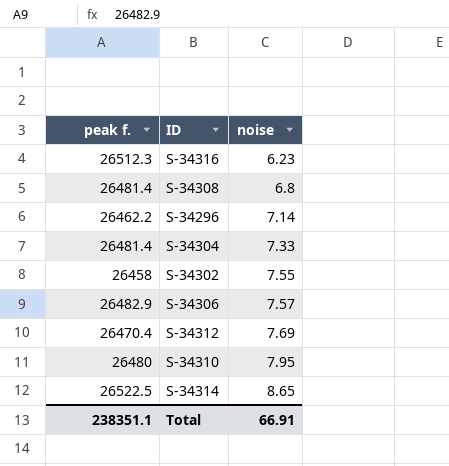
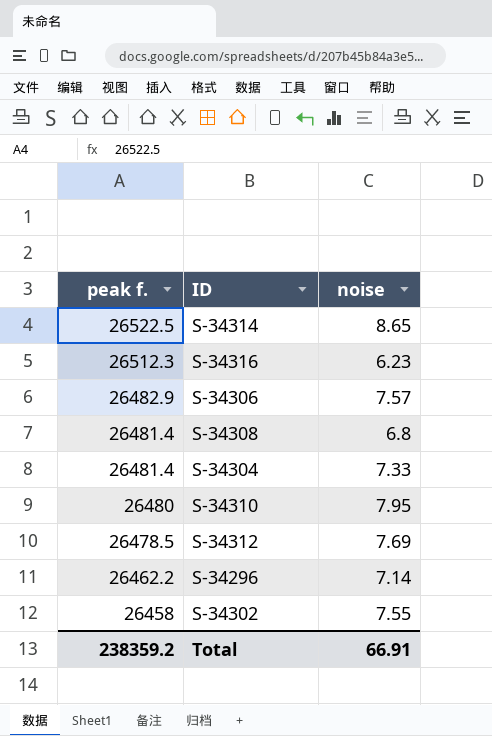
row order: noise ascending -> peak f. descending
S-34312 | peak f.: 26470.4 -> 26478.5
Total | peak f.: 238351.1 -> 238359.2

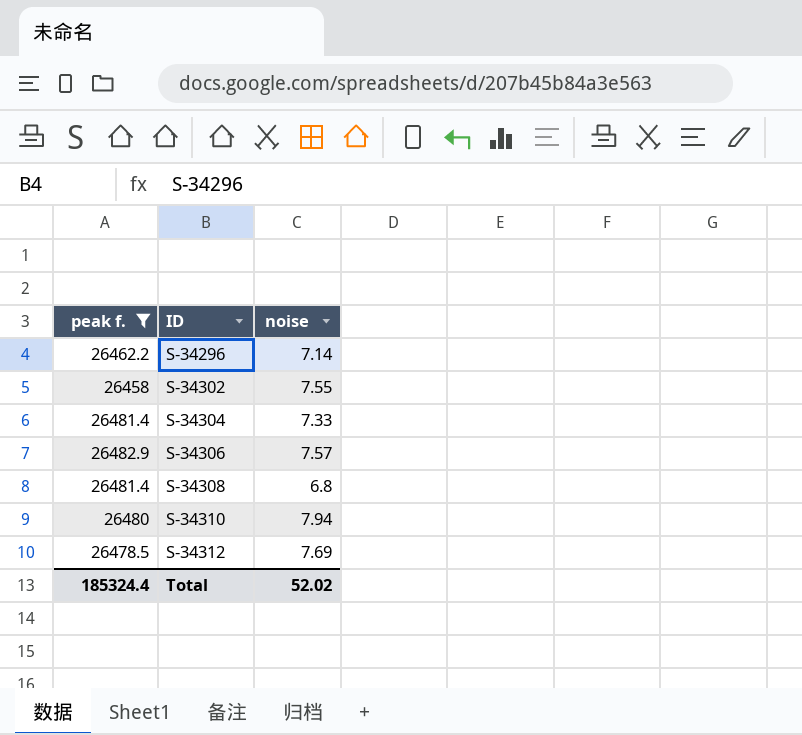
filter: none -> peak f. <= 26482.9
row order: peak f. descending -> ID ascending
S-34310 | noise: 7.95 -> 7.94
Total | peak f.: 238359.2 -> 185324.4
Total | noise: 66.91 -> 52.02

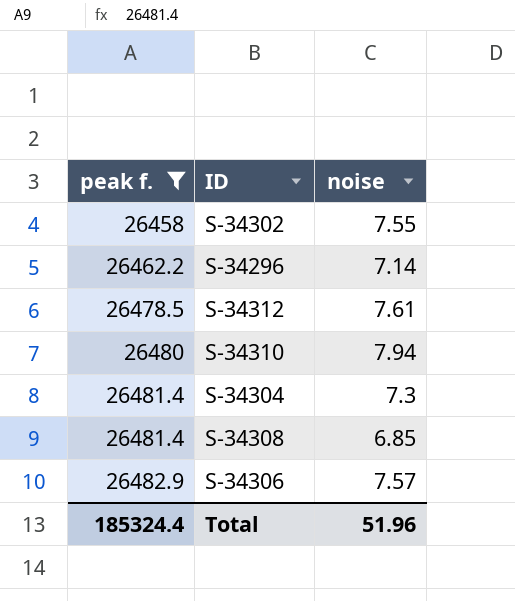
row order: ID ascending -> peak f. ascending
S-34312 | noise: 7.69 -> 7.61
S-34304 | noise: 7.33 -> 7.3
S-34308 | noise: 6.8 -> 6.85
Total | noise: 52.02 -> 51.96

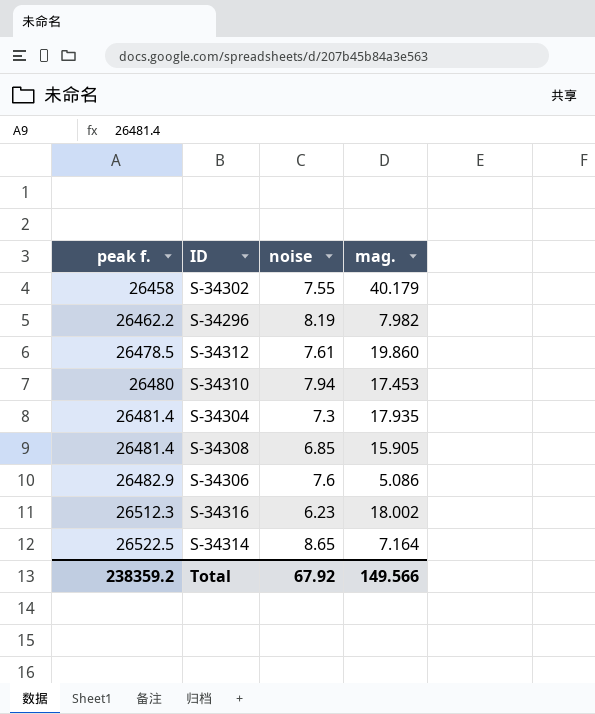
filter: peak f. <= 26482.9 -> none
column mag. | position: none -> 4
S-34296 | noise: 7.14 -> 8.19
S-34306 | noise: 7.57 -> 7.6
Total | peak f.: 185324.4 -> 238359.2
Total | noise: 51.96 -> 67.92

